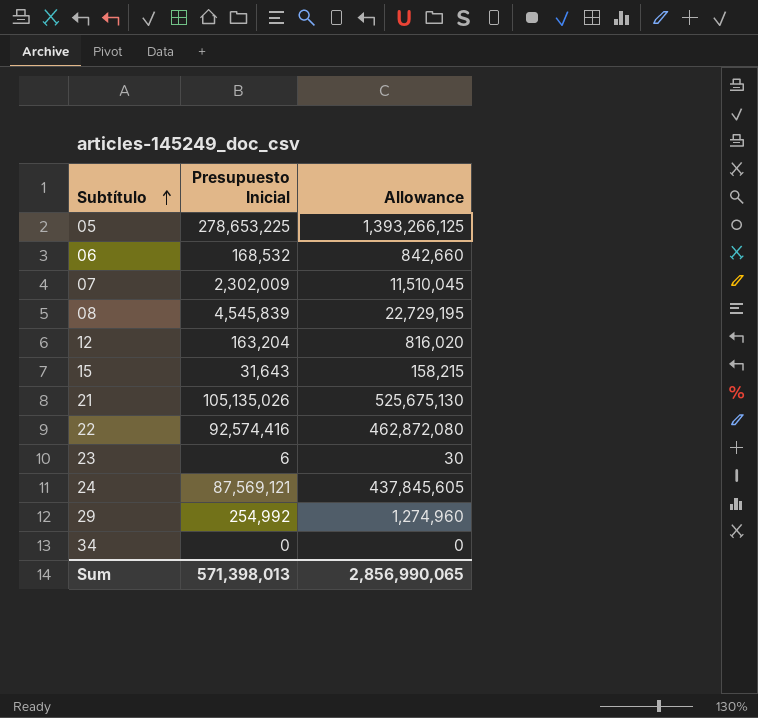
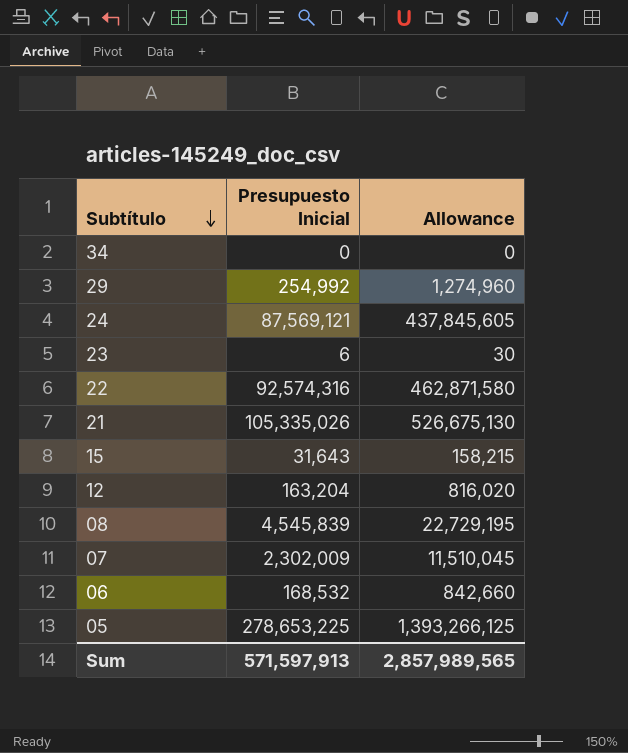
row order: Subtítulo ascending -> Subtítulo descending
22 | Presupuesto Inicial: 92,574,416 -> 92,574,316
22 | Allowance: 462,872,080 -> 462,871,580
21 | Presupuesto Inicial: 105,135,026 -> 105,335,026
21 | Allowance: 525,675,130 -> 526,675,130
Sum | Presupuesto Inicial: 571,398,013 -> 571,597,913
Sum | Allowance: 2,856,990,065 -> 2,857,989,565

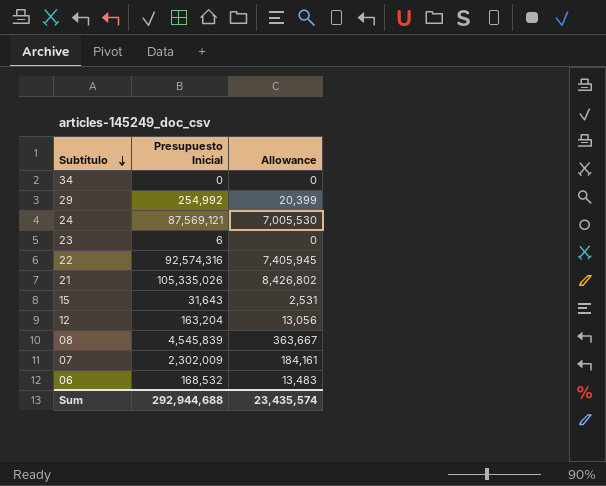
column Allowance | formula: [Presupuesto Inicial] * 5 -> [Presupuesto Inicial] * 0.08
row 05: 278,653,225 | 1,393,266,125 -> none
Sum | Presupuesto Inicial: 571,597,913 -> 292,944,688
Sum | Allowance: 2,857,989,565 -> 23,435,574

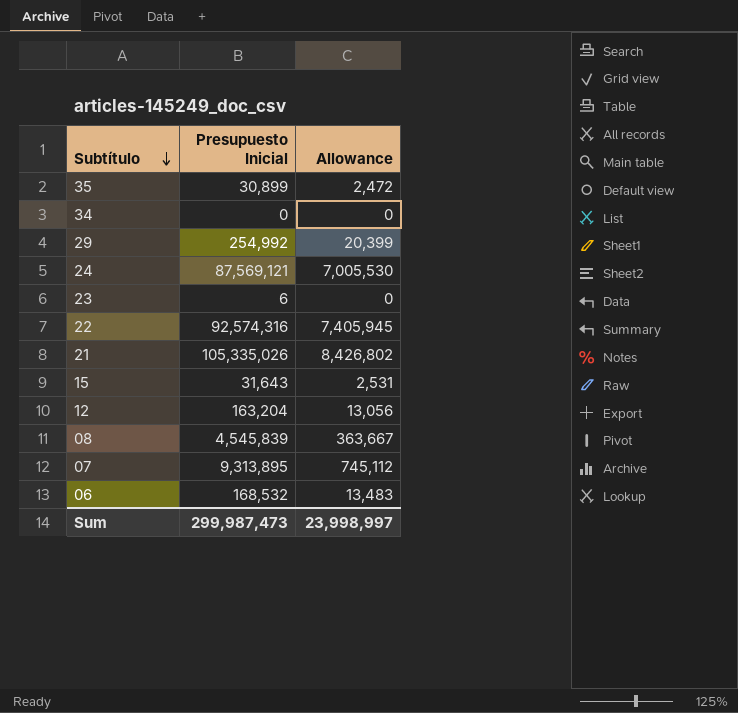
row 35: none -> 30,899 | 2,472
07 | Presupuesto Inicial: 2,302,009 -> 9,313,895
07 | Allowance: 184,161 -> 745,112
Sum | Presupuesto Inicial: 292,944,688 -> 299,987,473
Sum | Allowance: 23,435,574 -> 23,998,997

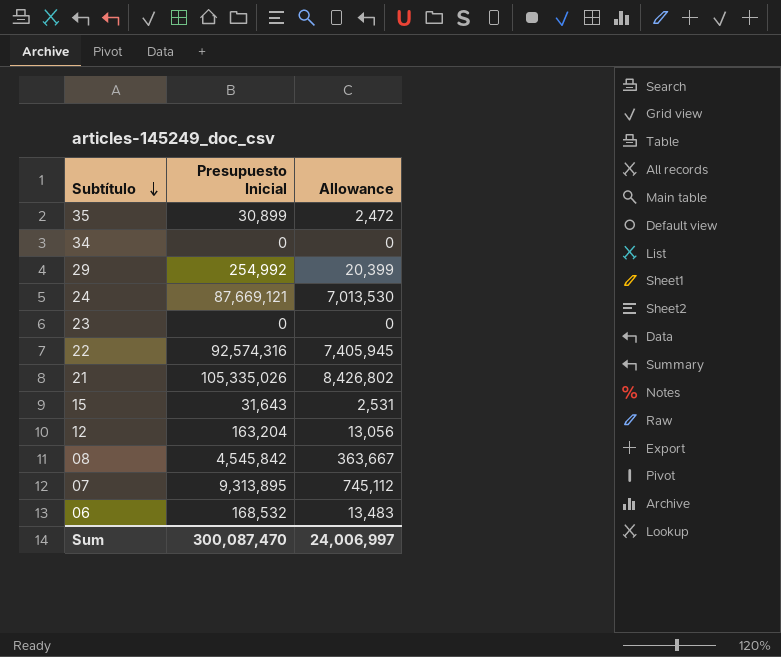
24 | Presupuesto Inicial: 87,569,121 -> 87,669,121
24 | Allowance: 7,005,530 -> 7,013,530
23 | Presupuesto Inicial: 6 -> 0
08 | Presupuesto Inicial: 4,545,839 -> 4,545,842
Sum | Presupuesto Inicial: 299,987,473 -> 300,087,470
Sum | Allowance: 23,998,997 -> 24,006,997

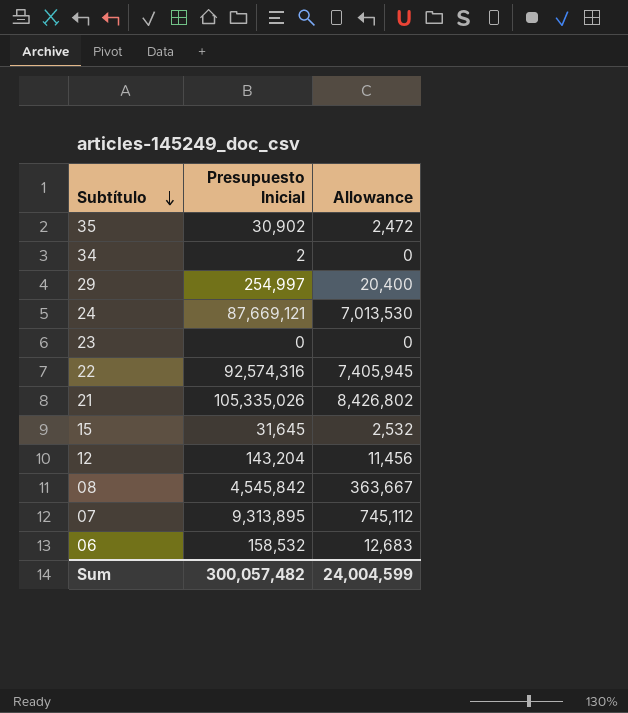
35 | Presupuesto Inicial: 30,899 -> 30,902
34 | Presupuesto Inicial: 0 -> 2
29 | Presupuesto Inicial: 254,992 -> 254,997
29 | Allowance: 20,399 -> 20,400
15 | Presupuesto Inicial: 31,643 -> 31,645
15 | Allowance: 2,531 -> 2,532
12 | Presupuesto Inicial: 163,204 -> 143,204
12 | Allowance: 13,056 -> 11,456
06 | Presupuesto Inicial: 168,532 -> 158,532
06 | Allowance: 13,483 -> 12,683
Sum | Presupuesto Inicial: 300,087,470 -> 300,057,482
Sum | Allowance: 24,006,997 -> 24,004,599

